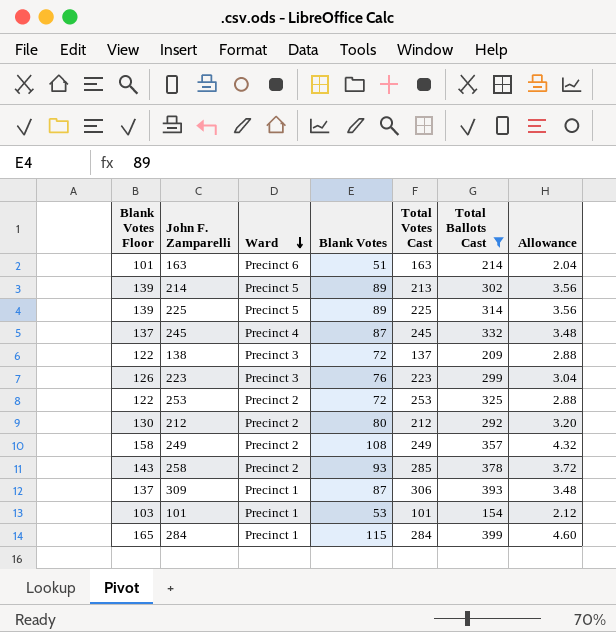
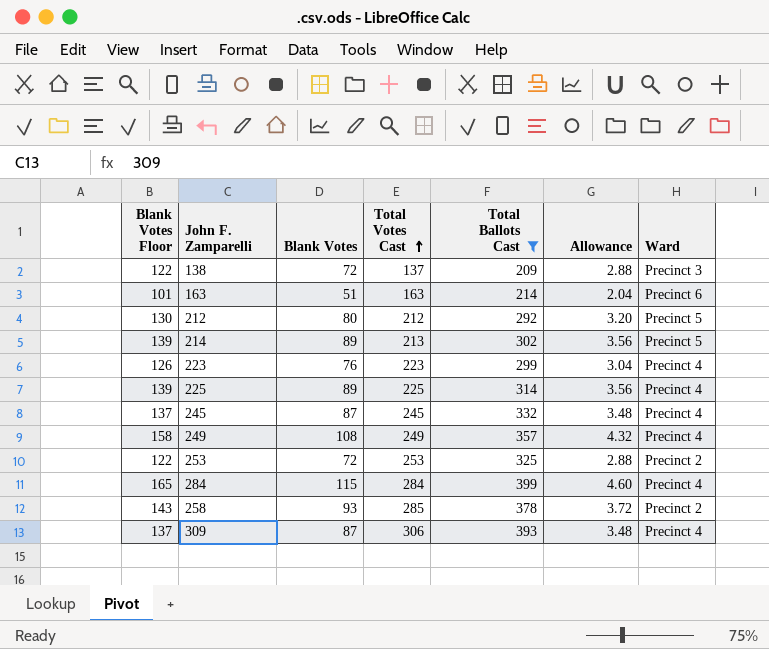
row order: Ward descending -> Total Votes Cast ascending
column Ward | position: 3 -> 7
row 101: 103 | Precinct 1 | 53 | 101 | 154 | 2.12 -> none
212 | Ward: Precinct 2 -> Precinct 5
223 | Ward: Precinct 3 -> Precinct 4
225 | Ward: Precinct 5 -> Precinct 4
249 | Ward: Precinct 2 -> Precinct 4
284 | Ward: Precinct 1 -> Precinct 4
309 | Ward: Precinct 1 -> Precinct 4

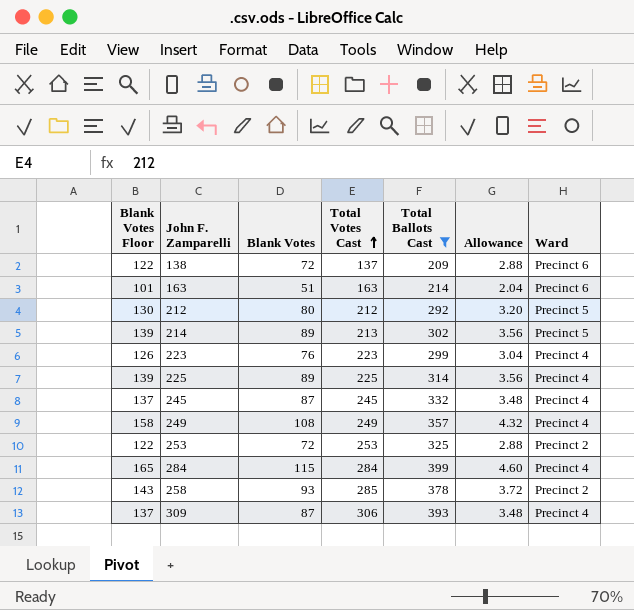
138 | Ward: Precinct 3 -> Precinct 6

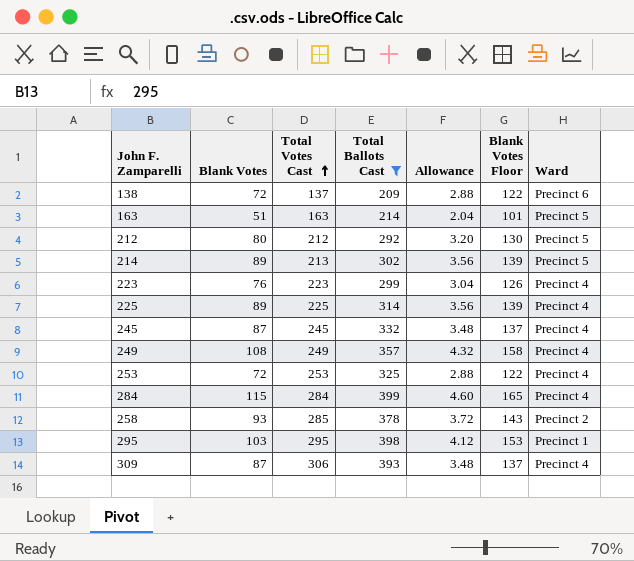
column Blank Votes Floor | position: 1 -> 6
163 | Ward: Precinct 6 -> Precinct 5
253 | Ward: Precinct 2 -> Precinct 4
row 295: none -> 103 | 295 | 398 | 4.12 | 153 | Precinct 1

